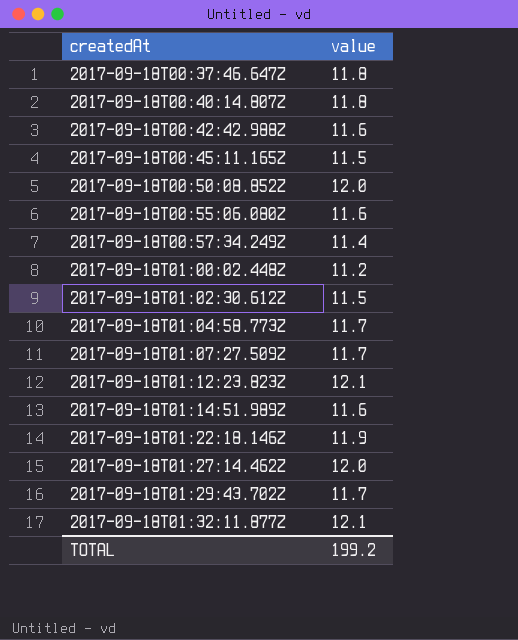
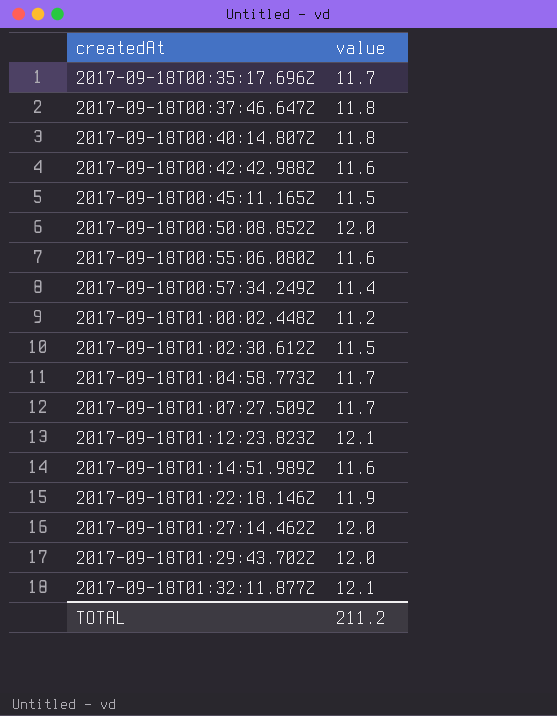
row 2017-09-18T00:35:17.696Z: none -> 11.7
2017-09-18T01:29:43.702Z | value: 11.7 -> 12.0
TOTAL | value: 199.2 -> 211.2

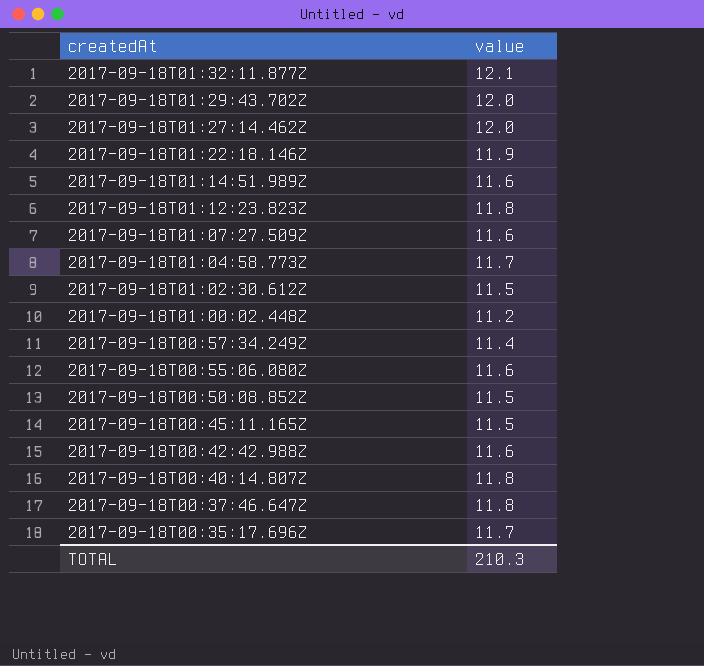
row order: createdAt ascending -> createdAt descending
2017-09-18T01:12:23.823Z | value: 12.1 -> 11.8
2017-09-18T01:07:27.509Z | value: 11.7 -> 11.6
2017-09-18T00:50:08.852Z | value: 12.0 -> 11.5
TOTAL | value: 211.2 -> 210.3

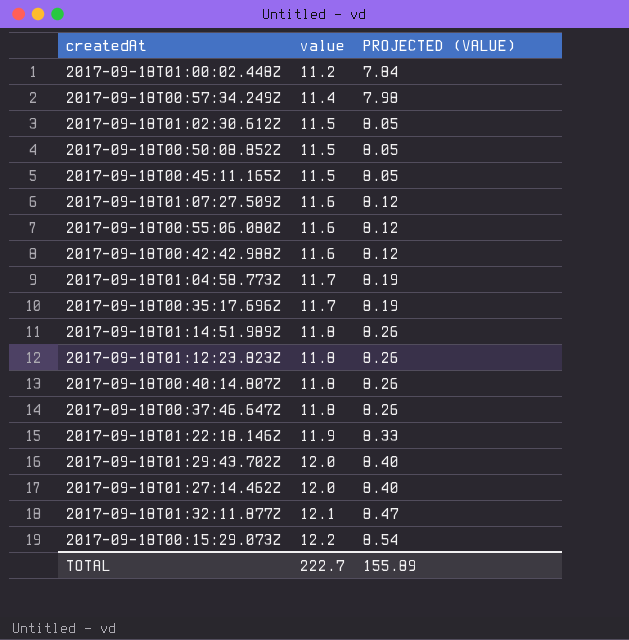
row order: createdAt descending -> value ascending
column PROJECTED (VALUE) | formula: none -> [value] * 0.7
2017-09-18T01:14:51.989Z | value: 11.6 -> 11.8
row 2017-09-18T00:15:29.073Z: none -> 12.2 | 8.54
TOTAL | value: 210.3 -> 222.7

